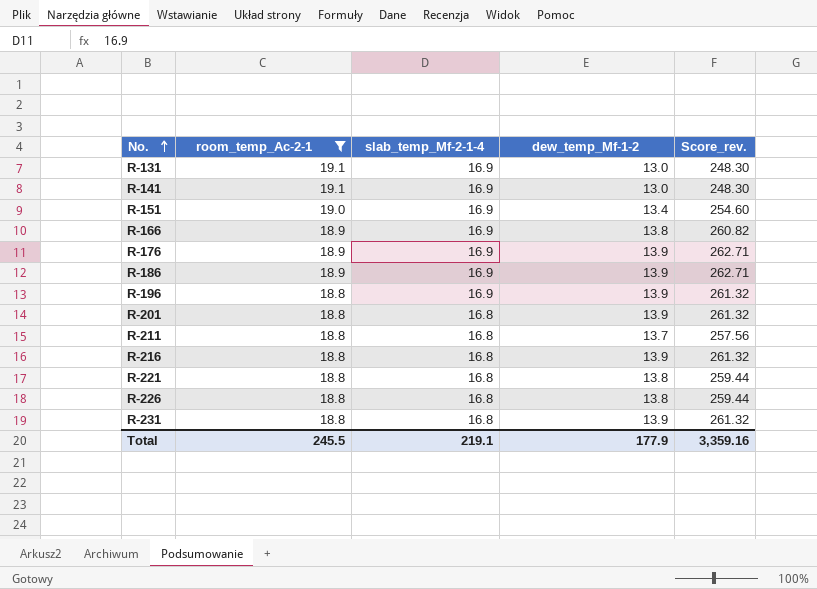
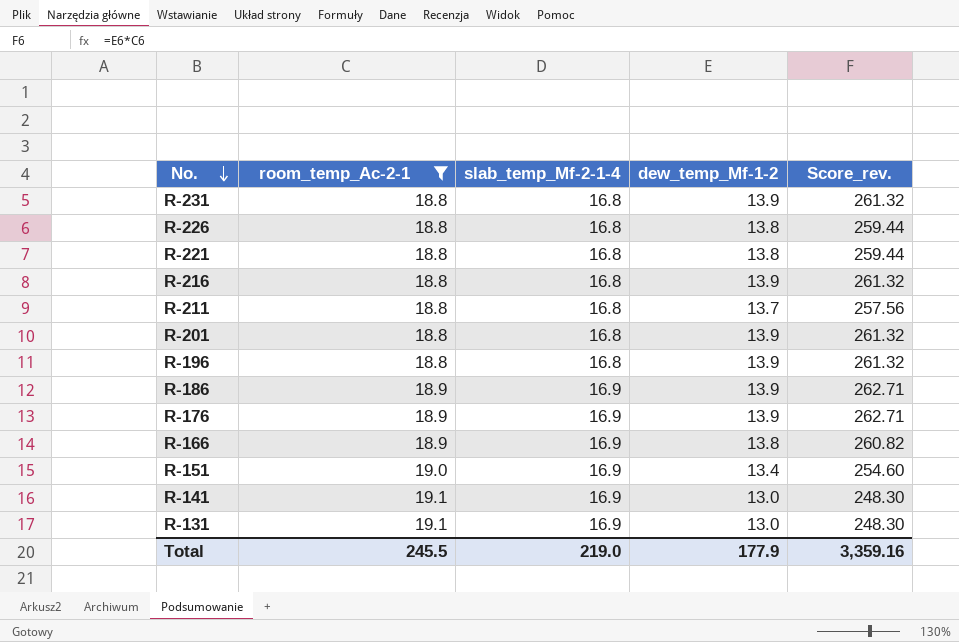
row order: No. ascending -> No. descending
R-196 | slab_temp_Mf-2-1-4: 16.9 -> 16.8
Total | slab_temp_Mf-2-1-4: 219.1 -> 219.0

